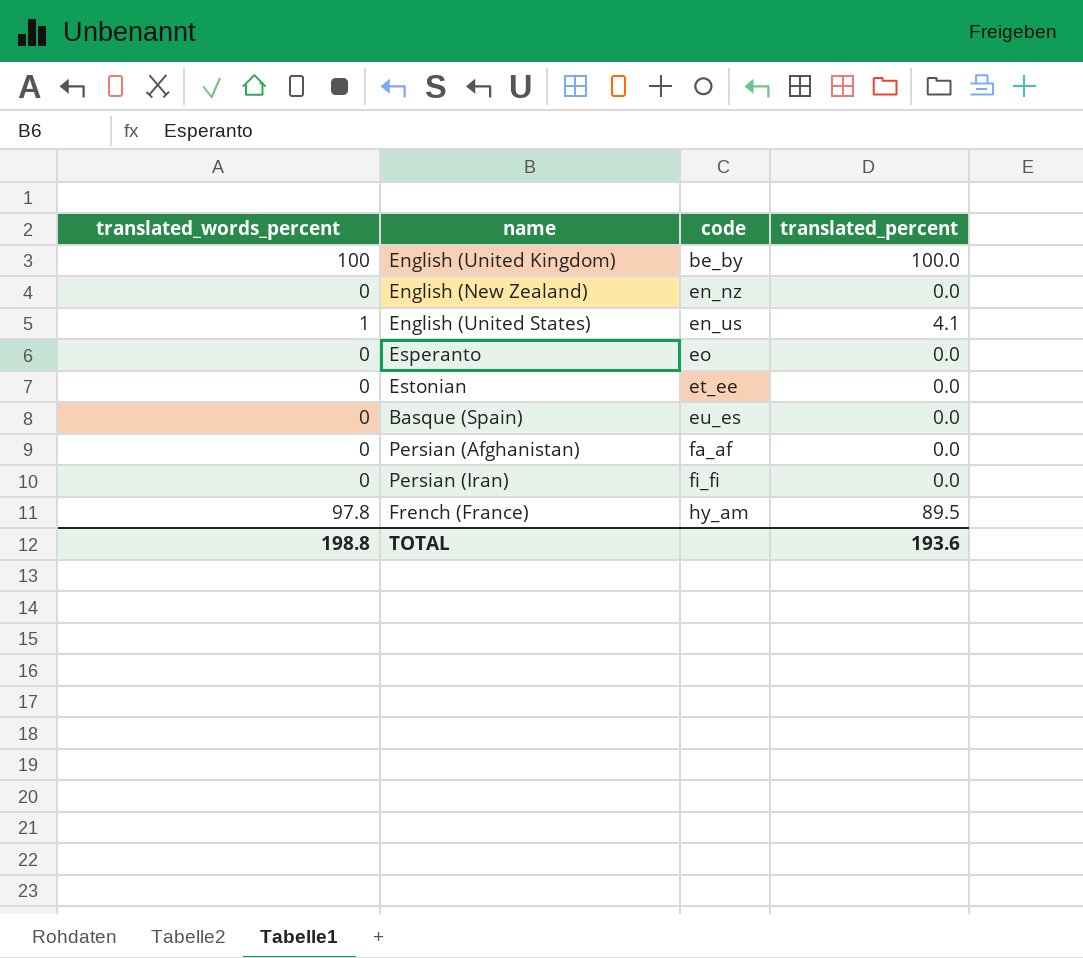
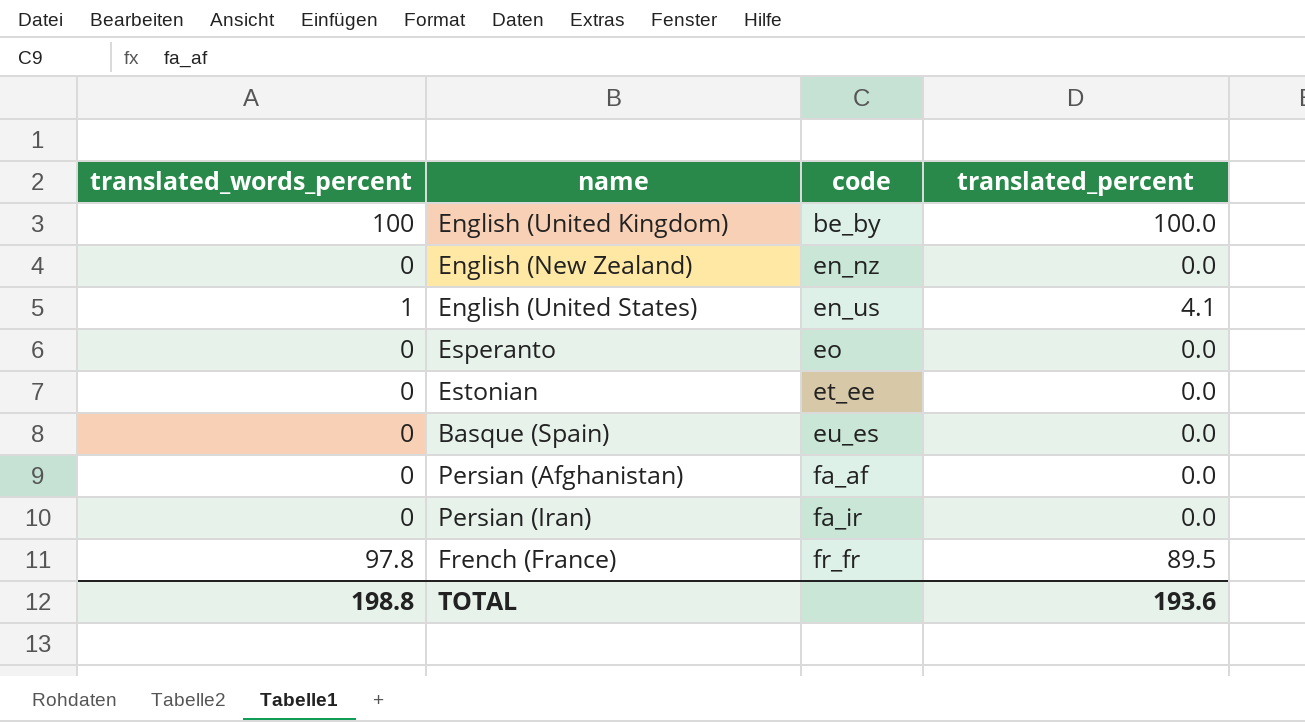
Persian (Iran) | code: fi_fi -> fa_ir
French (France) | code: hy_am -> fr_fr

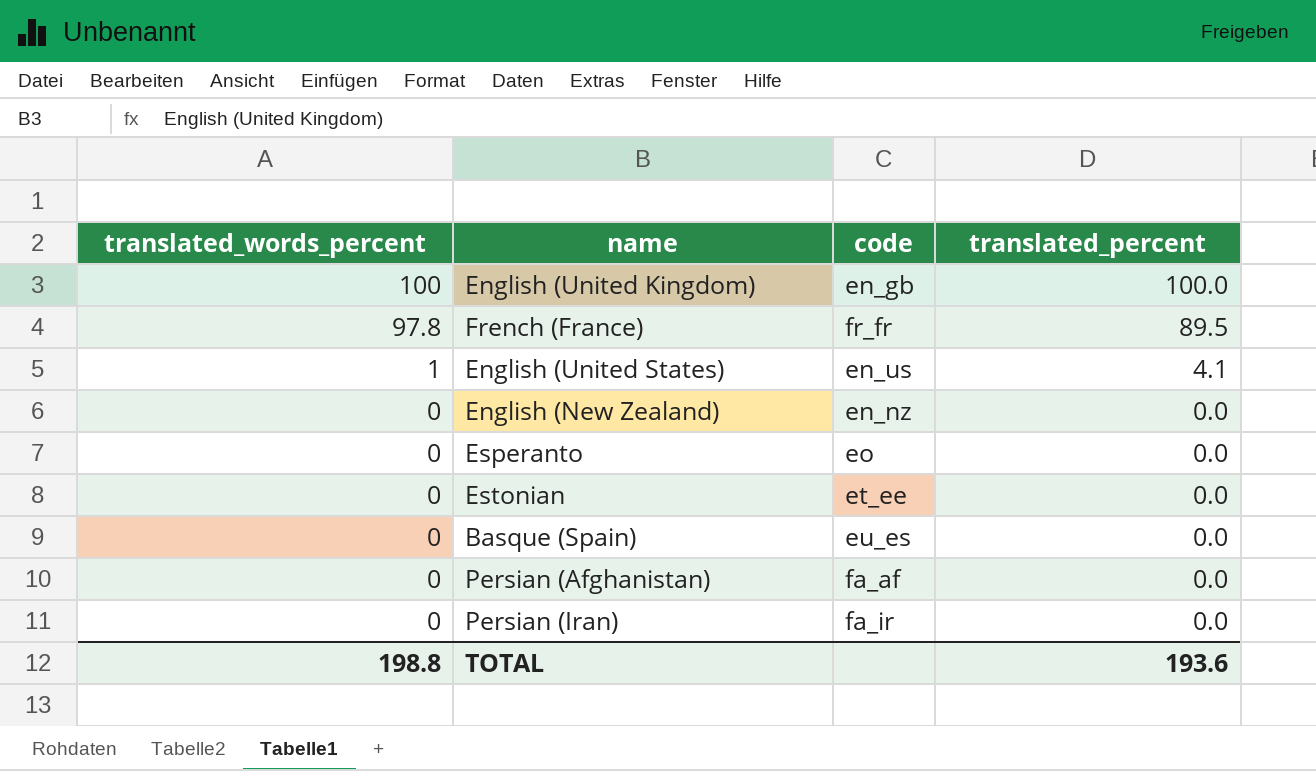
row order: code ascending -> translated_words_percent descending
English (United Kingdom) | code: be_by -> en_gb

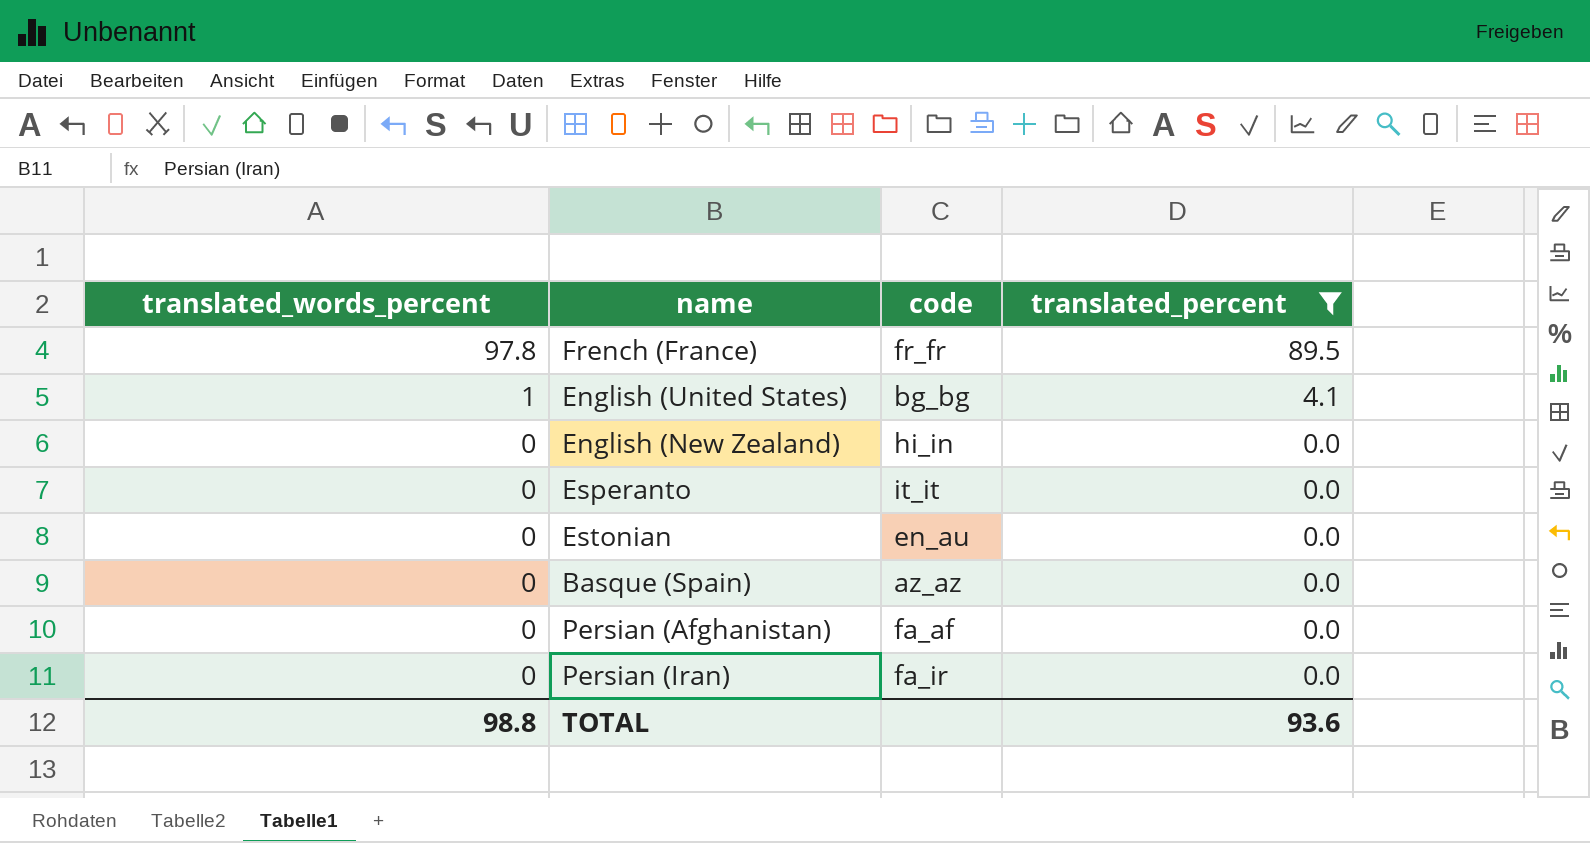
filter: none -> translated_percent != 100.0
English (United States) | code: en_us -> bg_bg
English (New Zealand) | code: en_nz -> hi_in
Esperanto | code: eo -> it_it
Estonian | code: et_ee -> en_au
Basque (Spain) | code: eu_es -> az_az
TOTAL | translated_words_percent: 198.8 -> 98.8
TOTAL | translated_percent: 193.6 -> 93.6

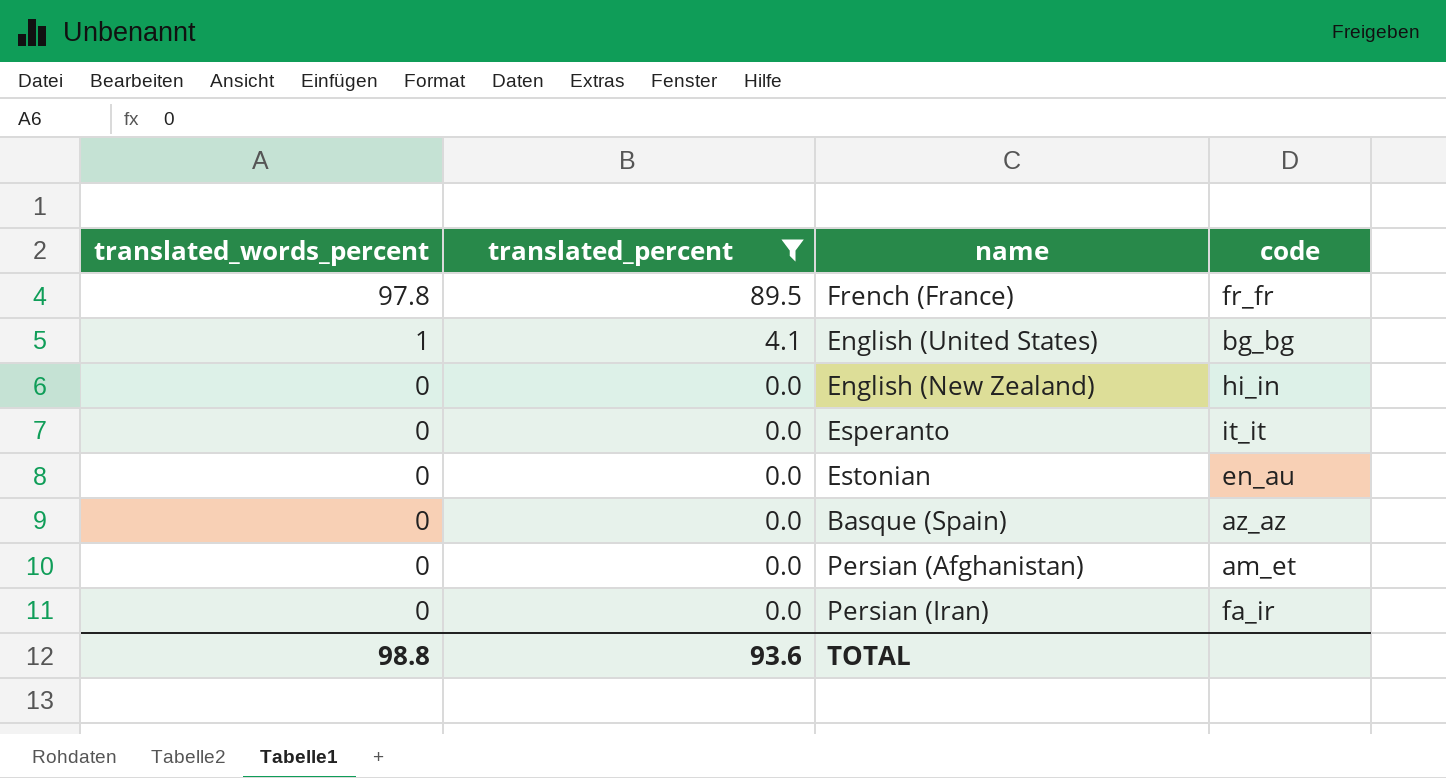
column translated_percent | position: 4 -> 2
Persian (Afghanistan) | code: fa_af -> am_et

